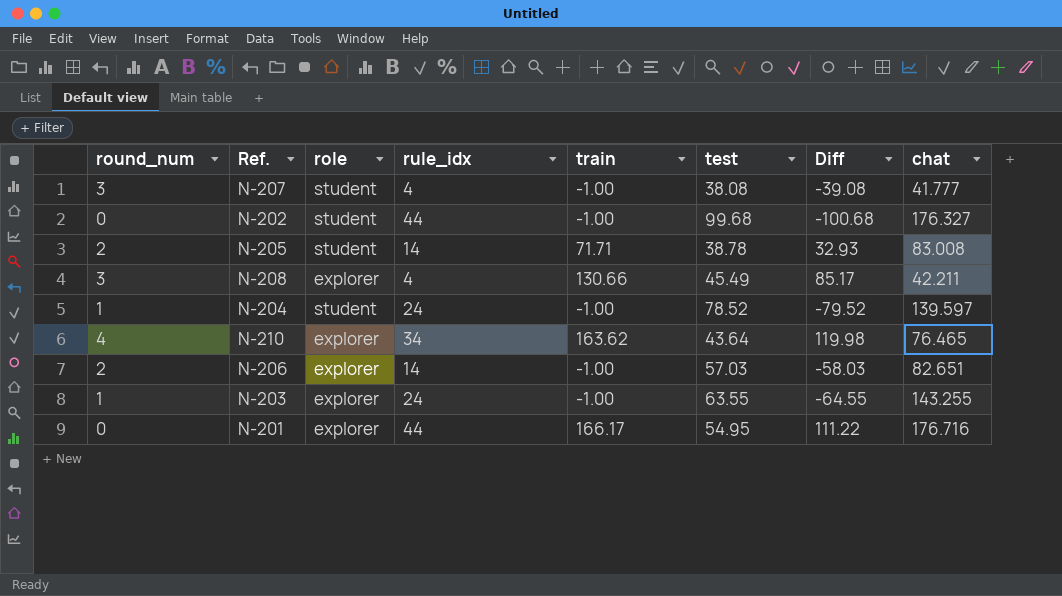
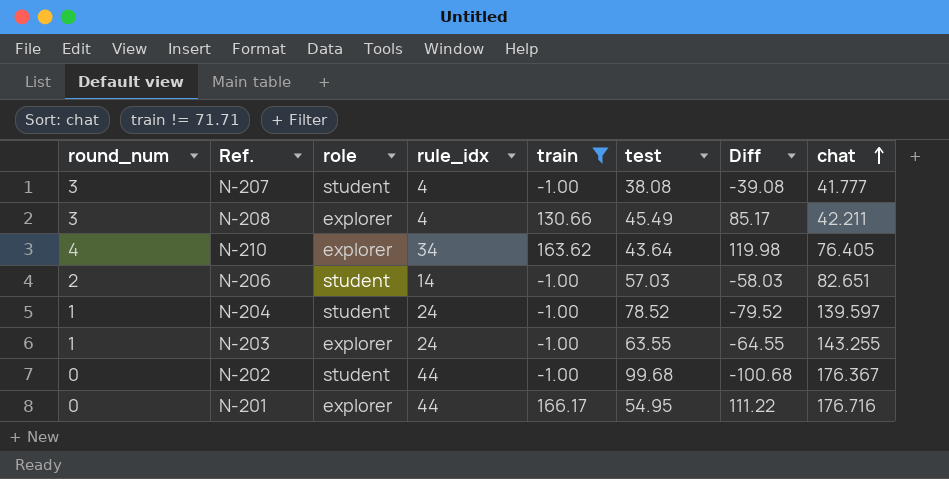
filter: none -> train != 71.71
row order: none -> chat ascending
N-210 | chat: 76.465 -> 76.405
N-206 | role: explorer -> student
N-202 | chat: 176.327 -> 176.367

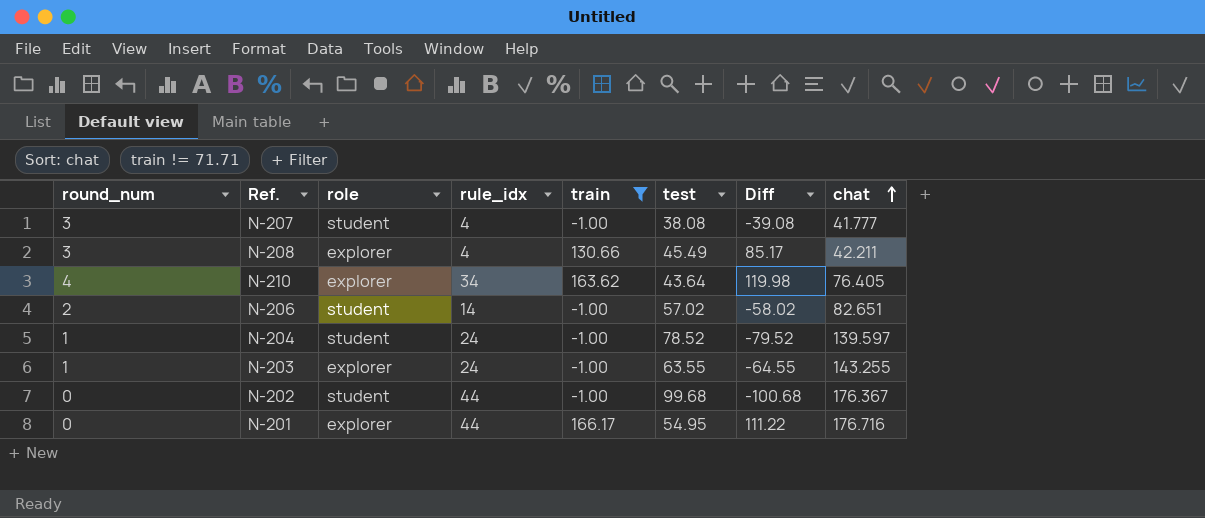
N-206 | test: 57.03 -> 57.02
N-206 | Diff: -58.03 -> -58.02

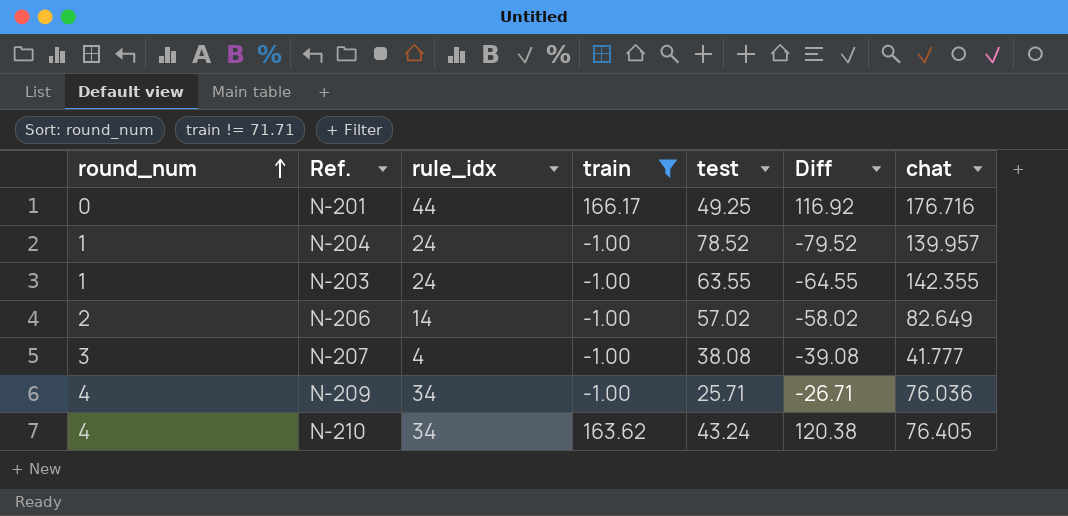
row order: chat ascending -> round_num ascending
column role | position: 3 -> none
row N-208: 3 | explorer | 4 | 130.66 | 45.49 | 85.17 | 42.211 -> none
row N-202: 0 | student | 44 | -1.00 | 99.68 | -100.68 | 176.367 -> none
N-201 | test: 54.95 -> 49.25
N-201 | Diff: 111.22 -> 116.92
N-204 | chat: 139.597 -> 139.957
N-203 | chat: 143.255 -> 142.355
N-206 | chat: 82.651 -> 82.649
row N-209: none -> 4 | 34 | -1.00 | 25.71 | -26.71 | 76.036
N-210 | test: 43.64 -> 43.24
N-210 | Diff: 119.98 -> 120.38

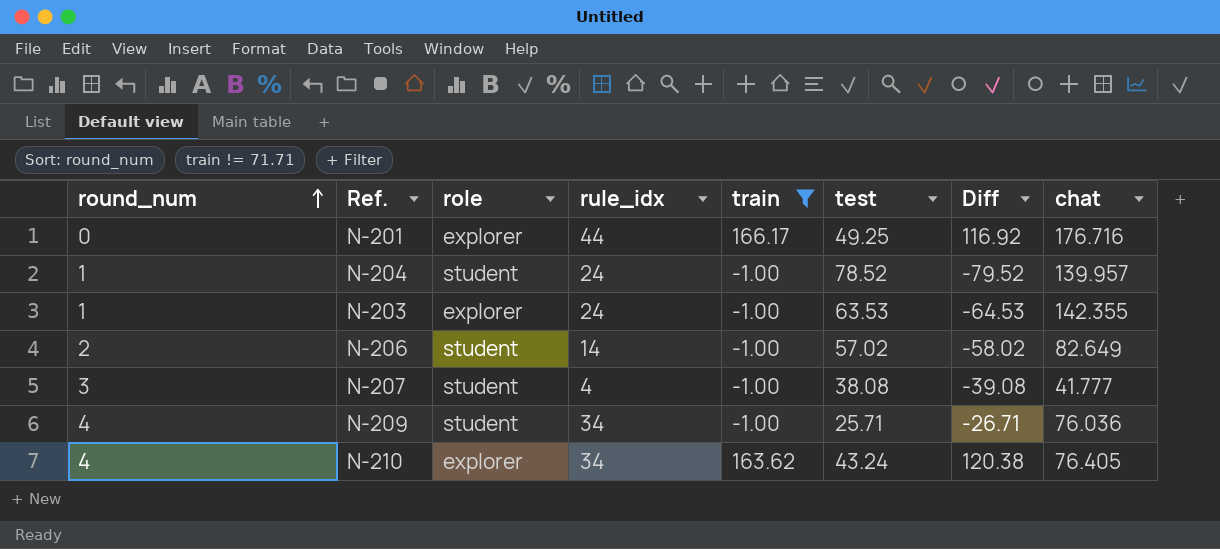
column role | position: none -> 3
N-203 | test: 63.55 -> 63.53
N-203 | Diff: -64.55 -> -64.53

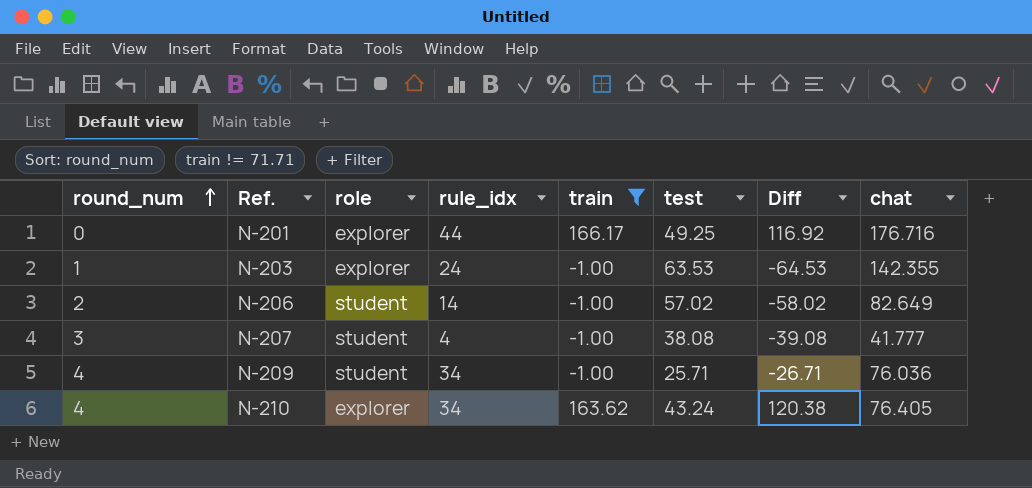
row N-204: 1 | student | 24 | -1.00 | 78.52 | -79.52 | 139.957 -> none

